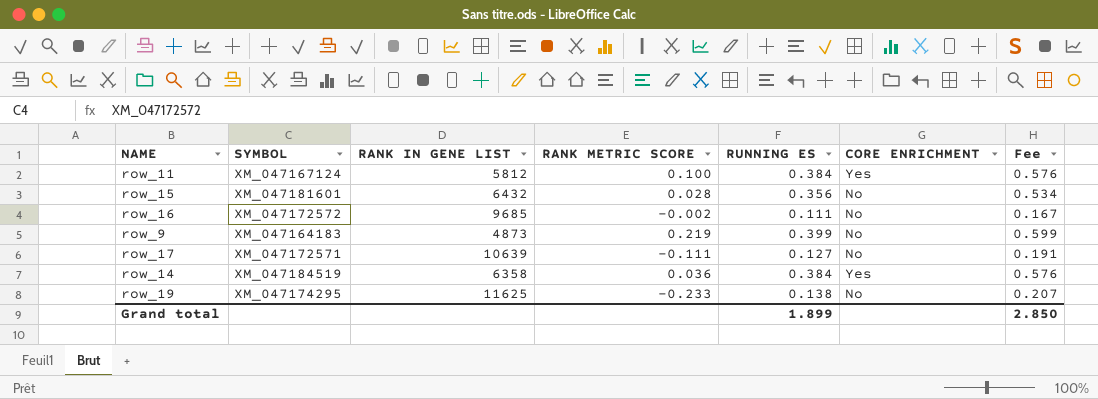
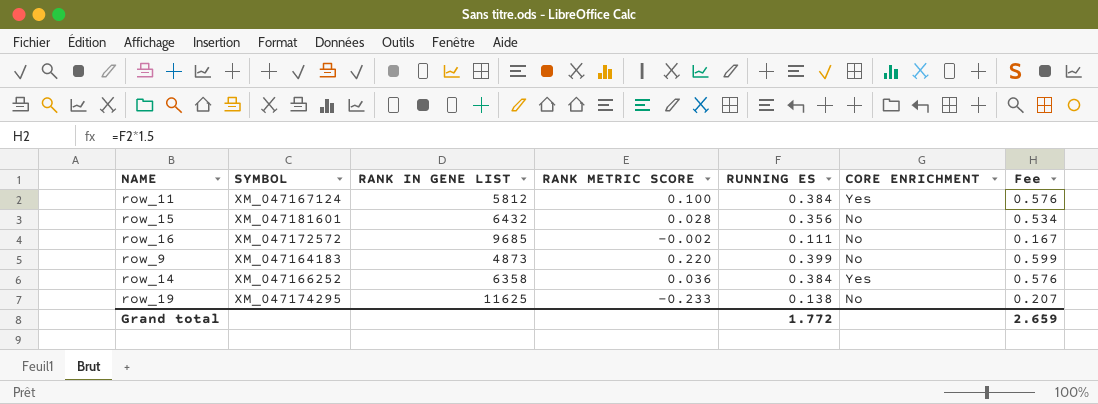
row row_17: XM_047172571 | 10639 | -0.111 | 0.127 | No | 0.191 -> none
row_9 | RANK METRIC SCORE: 0.219 -> 0.220
row_14 | SYMBOL: XM_047184519 -> XM_047166252
Grand total | RUNNING ES: 1.899 -> 1.772
Grand total | Fee: 2.850 -> 2.659

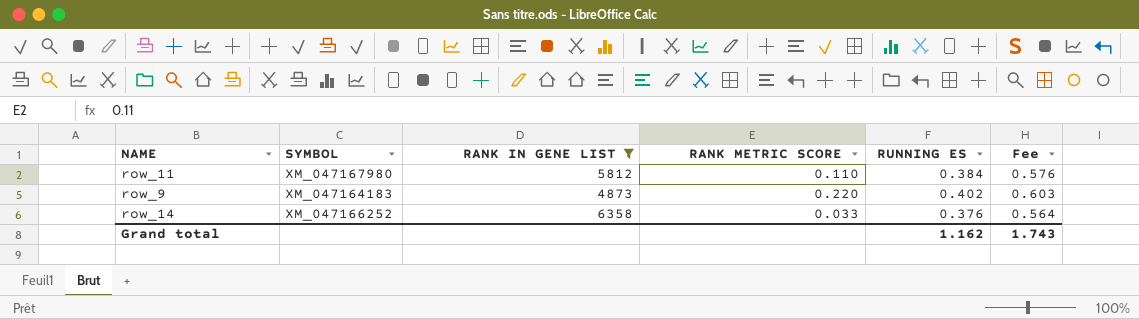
filter: none -> RANK IN GENE LIST <= 6358
column CORE ENRICHMENT | position: 6 -> none
row_11 | SYMBOL: XM_047167124 -> XM_047167980
row_11 | RANK METRIC SCORE: 0.100 -> 0.110
row_9 | RUNNING ES: 0.399 -> 0.402
row_9 | Fee: 0.599 -> 0.603
row_14 | RANK METRIC SCORE: 0.036 -> 0.033
row_14 | RUNNING ES: 0.384 -> 0.376
row_14 | Fee: 0.576 -> 0.564
Grand total | RUNNING ES: 1.772 -> 1.162
Grand total | Fee: 2.659 -> 1.743

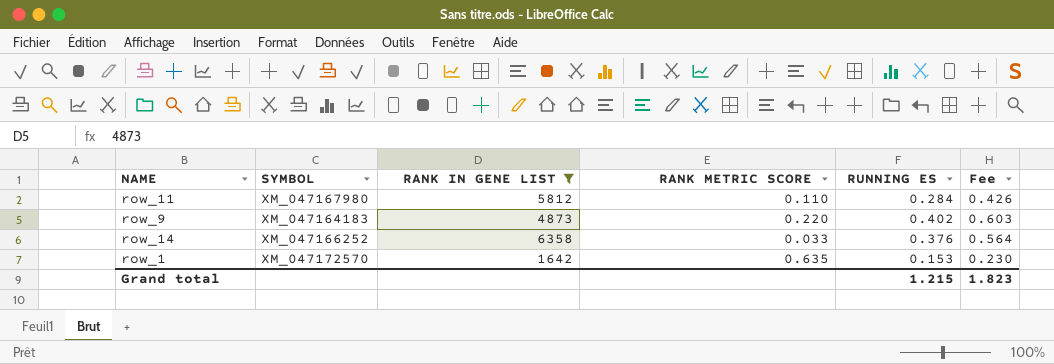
row_11 | RUNNING ES: 0.384 -> 0.284
row_11 | Fee: 0.576 -> 0.426
row row_1: none -> XM_047172570 | 1642 | 0.635 | 0.153 | 0.230
Grand total | RUNNING ES: 1.162 -> 1.215
Grand total | Fee: 1.743 -> 1.823

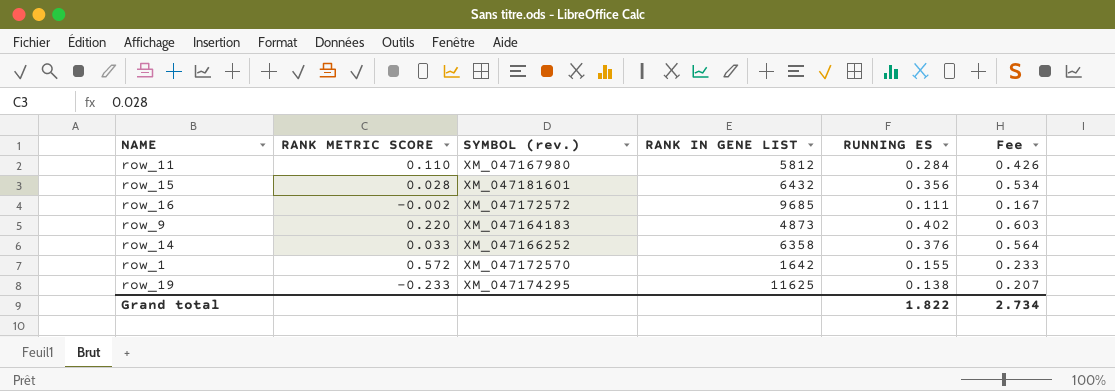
filter: RANK IN GENE LIST <= 6358 -> none
column RANK METRIC SCORE | position: 4 -> 2
column name: SYMBOL -> SYMBOL (rev.)
row_1 | RANK METRIC SCORE: 0.635 -> 0.572
row_1 | RUNNING ES: 0.153 -> 0.155
row_1 | Fee: 0.230 -> 0.233
Grand total | RUNNING ES: 1.215 -> 1.822
Grand total | Fee: 1.823 -> 2.734

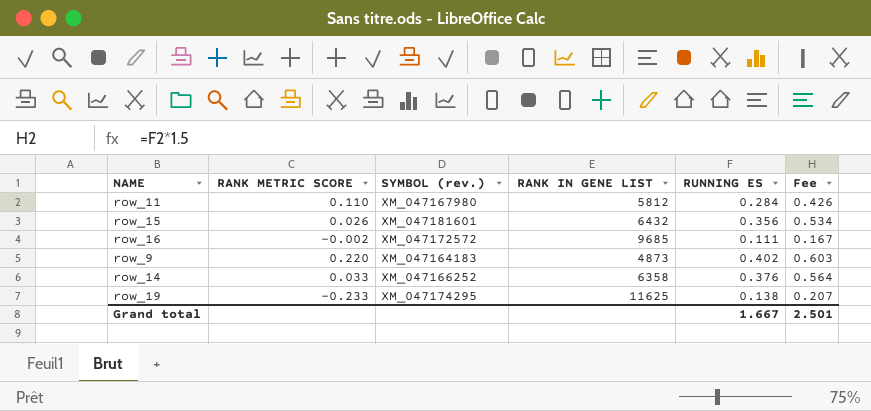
row row_1: 0.572 | XM_047172570 | 1642 | 0.155 | 0.233 -> none
row_15 | RANK METRIC SCORE: 0.028 -> 0.026
Grand total | RUNNING ES: 1.822 -> 1.667
Grand total | Fee: 2.734 -> 2.501

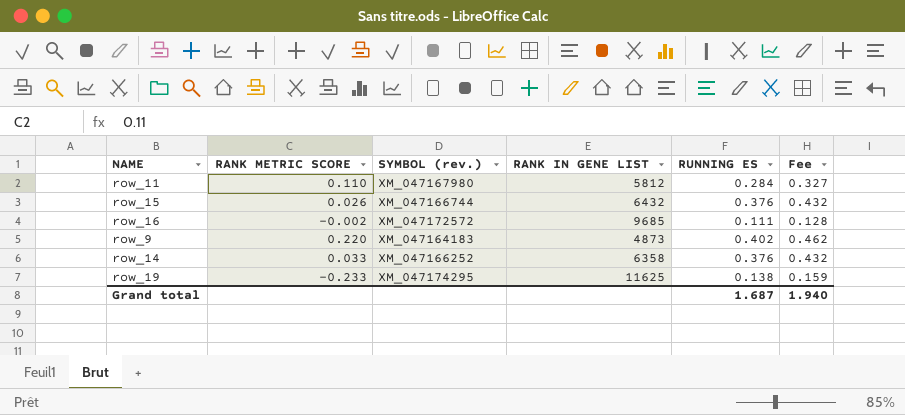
column Fee | formula: [RUNNING ES] * 1.5 -> [RUNNING ES] * 1.15
row_15 | SYMBOL (rev.): XM_047181601 -> XM_047166744
row_15 | RUNNING ES: 0.356 -> 0.376
Grand total | RUNNING ES: 1.667 -> 1.687
Grand total | Fee: 2.501 -> 1.940

